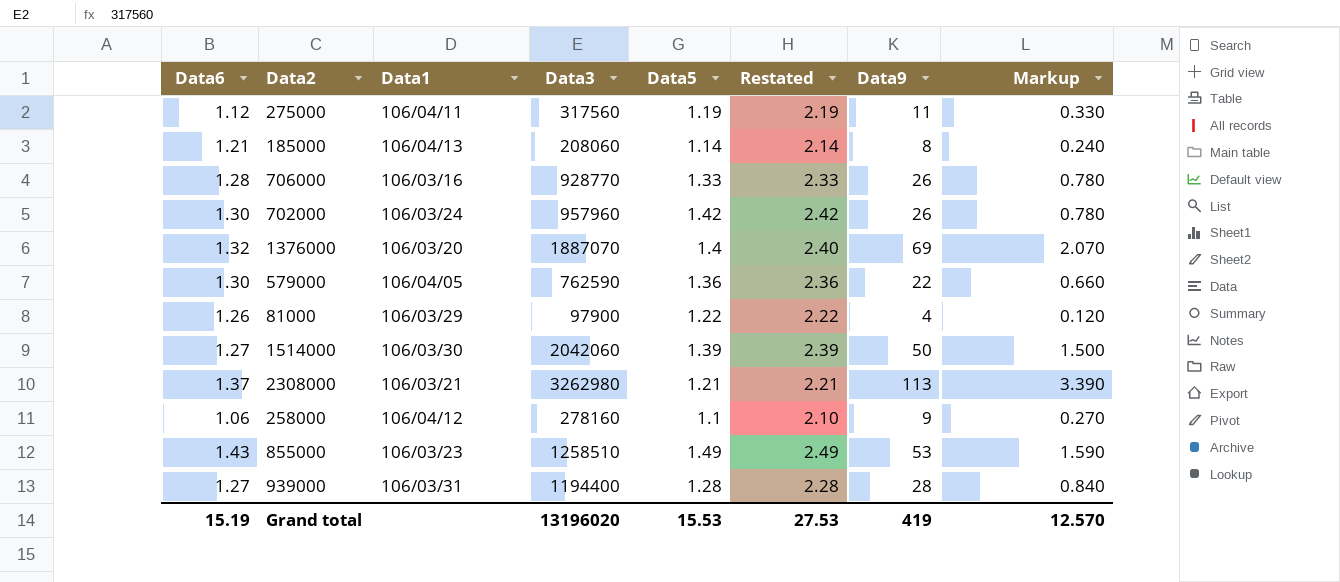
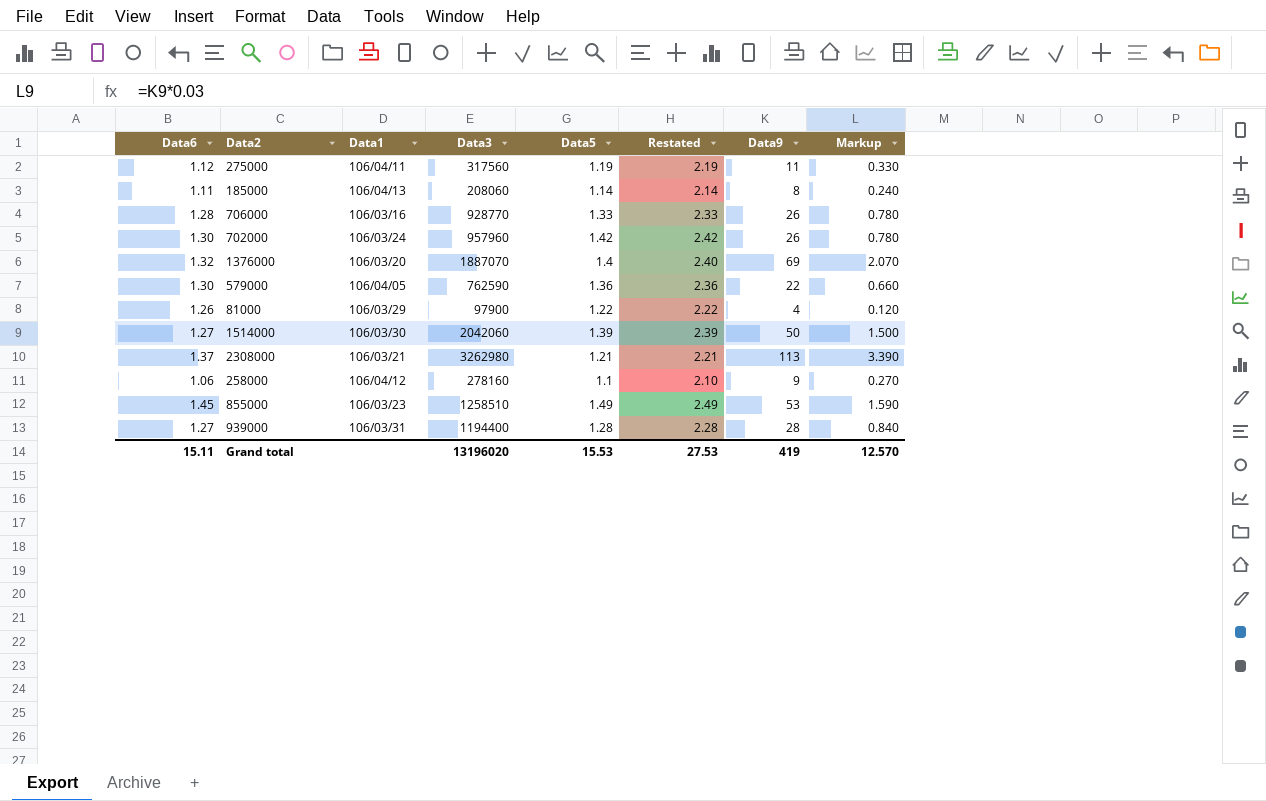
185000 | Data6: 1.21 -> 1.11
855000 | Data6: 1.43 -> 1.45
Grand total | Data6: 15.19 -> 15.11

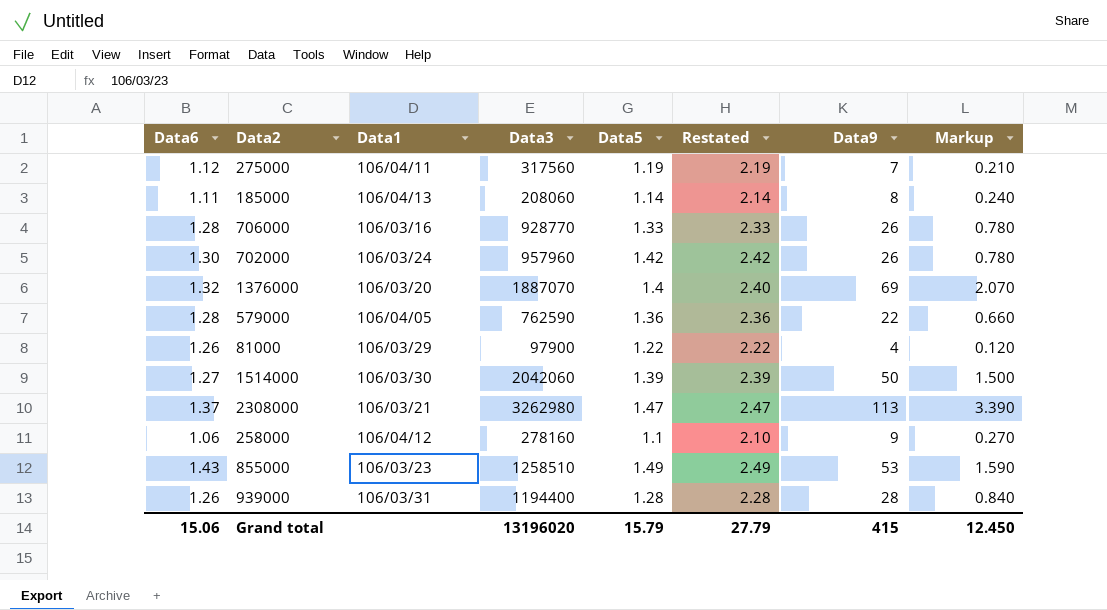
275000 | Data9: 11 -> 7
275000 | Markup: 0.330 -> 0.210
579000 | Data6: 1.30 -> 1.28
2308000 | Data5: 1.21 -> 1.47
2308000 | Restated: 2.21 -> 2.47
855000 | Data6: 1.45 -> 1.43
939000 | Data6: 1.27 -> 1.26
Grand total | Data6: 15.11 -> 15.06
Grand total | Data5: 15.53 -> 15.79
Grand total | Restated: 27.53 -> 27.79
Grand total | Data9: 419 -> 415
Grand total | Markup: 12.570 -> 12.450

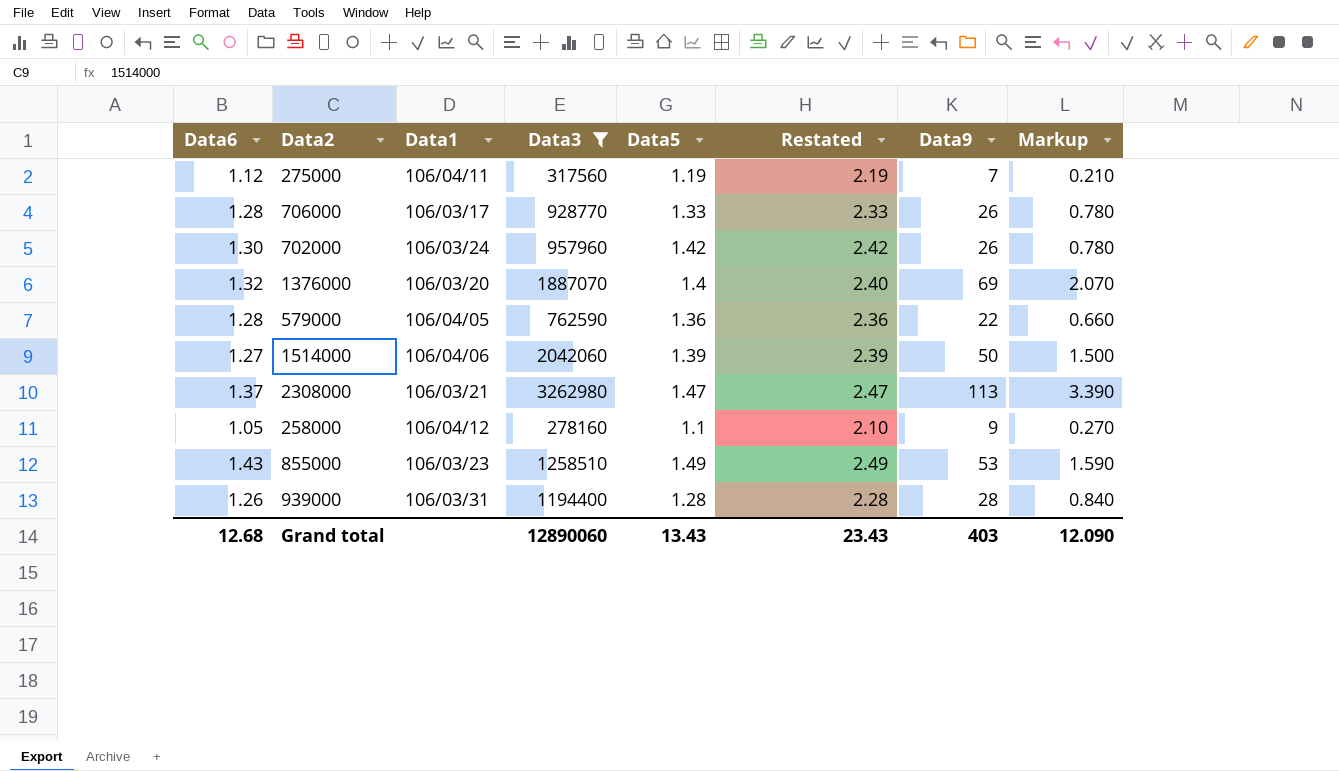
filter: none -> Data3 >= 278160
706000 | Data1: 106/03/16 -> 106/03/17
1514000 | Data1: 106/03/30 -> 106/04/06
258000 | Data6: 1.06 -> 1.05
Grand total | Data6: 15.06 -> 12.68
Grand total | Data3: 13196020 -> 12890060
Grand total | Data5: 15.79 -> 13.43
Grand total | Restated: 27.79 -> 23.43
Grand total | Data9: 415 -> 403
Grand total | Markup: 12.450 -> 12.090

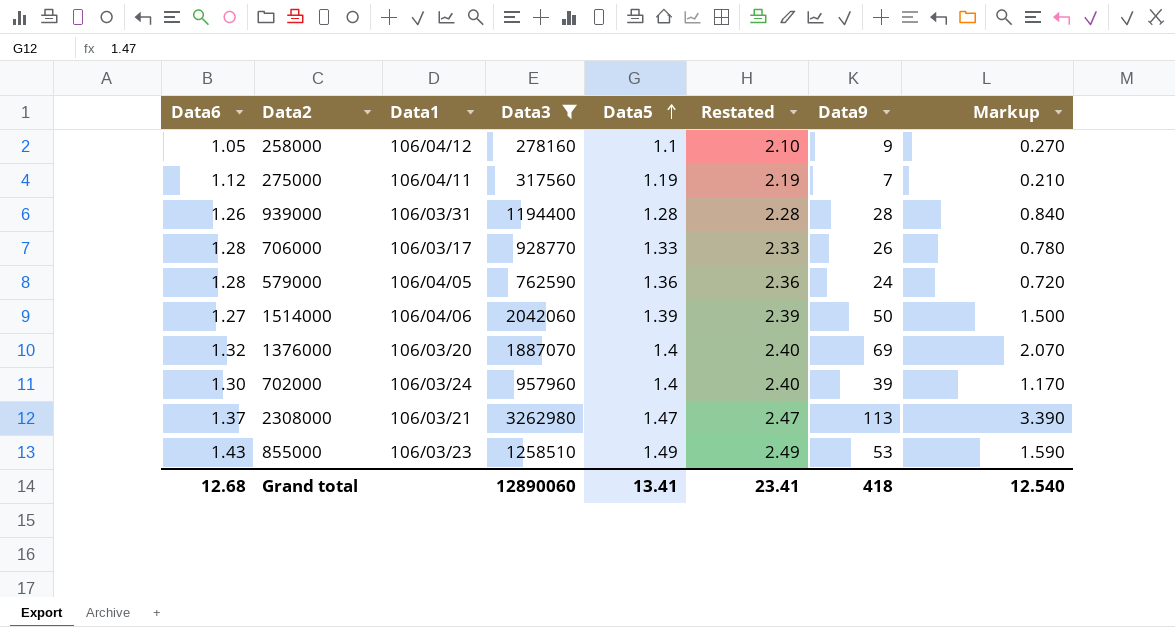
row order: none -> Data5 ascending
579000 | Data9: 22 -> 24
579000 | Markup: 0.660 -> 0.720
702000 | Data5: 1.42 -> 1.4
702000 | Restated: 2.42 -> 2.40
702000 | Data9: 26 -> 39
702000 | Markup: 0.780 -> 1.170
Grand total | Data5: 13.43 -> 13.41
Grand total | Restated: 23.43 -> 23.41
Grand total | Data9: 403 -> 418
Grand total | Markup: 12.090 -> 12.540

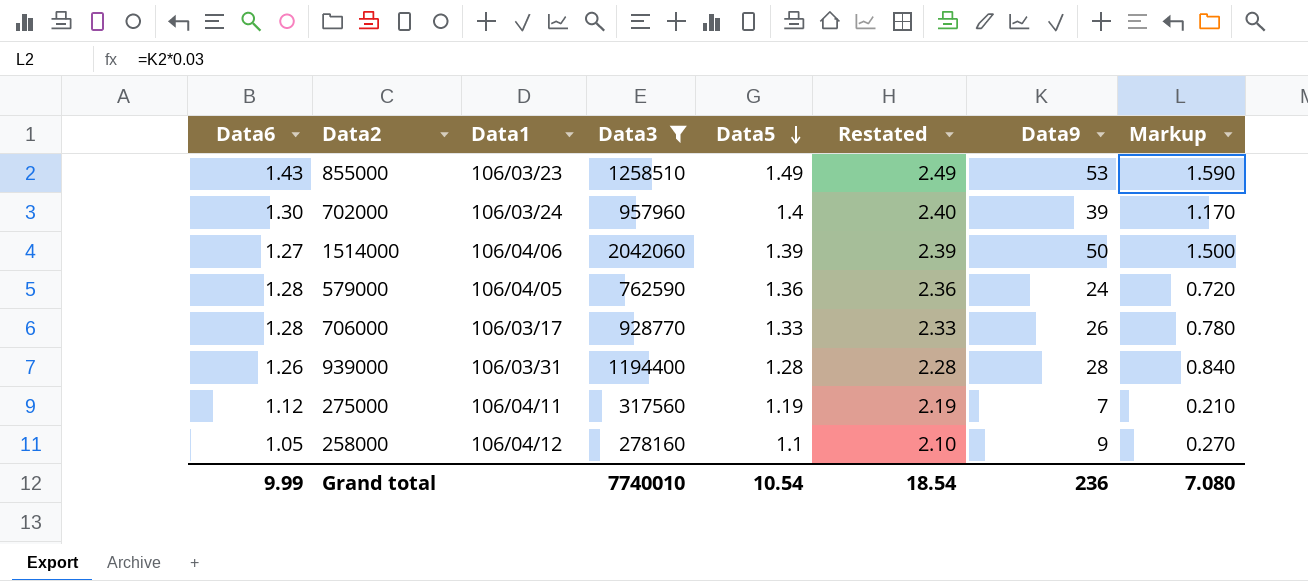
row order: Data5 ascending -> Data5 descending
row 1376000: 1.32 | 106/03/20 | 1887070 | 1.4 | 2.40 | 69 | 2.070 -> none
row 2308000: 1.37 | 106/03/21 | 3262980 | 1.47 | 2.47 | 113 | 3.390 -> none
Grand total | Data6: 12.68 -> 9.99
Grand total | Data3: 12890060 -> 7740010
Grand total | Data5: 13.41 -> 10.54
Grand total | Restated: 23.41 -> 18.54
Grand total | Data9: 418 -> 236
Grand total | Markup: 12.540 -> 7.080

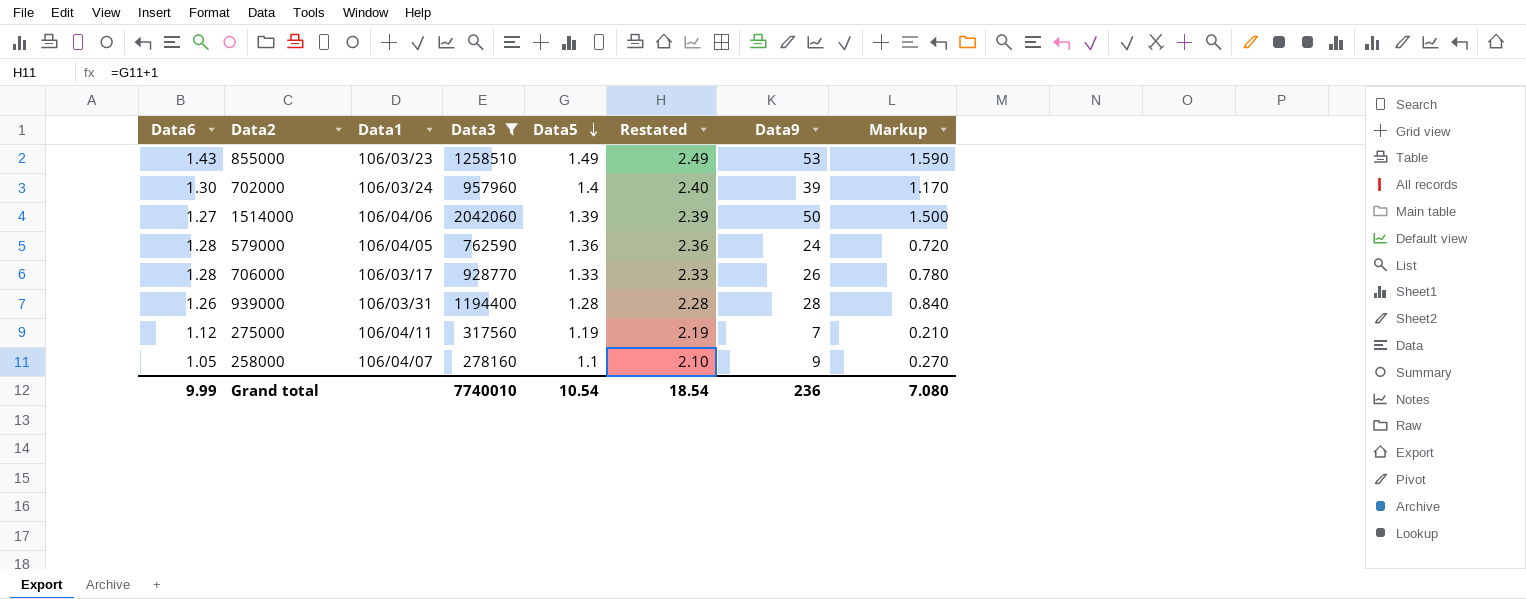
258000 | Data1: 106/04/12 -> 106/04/07

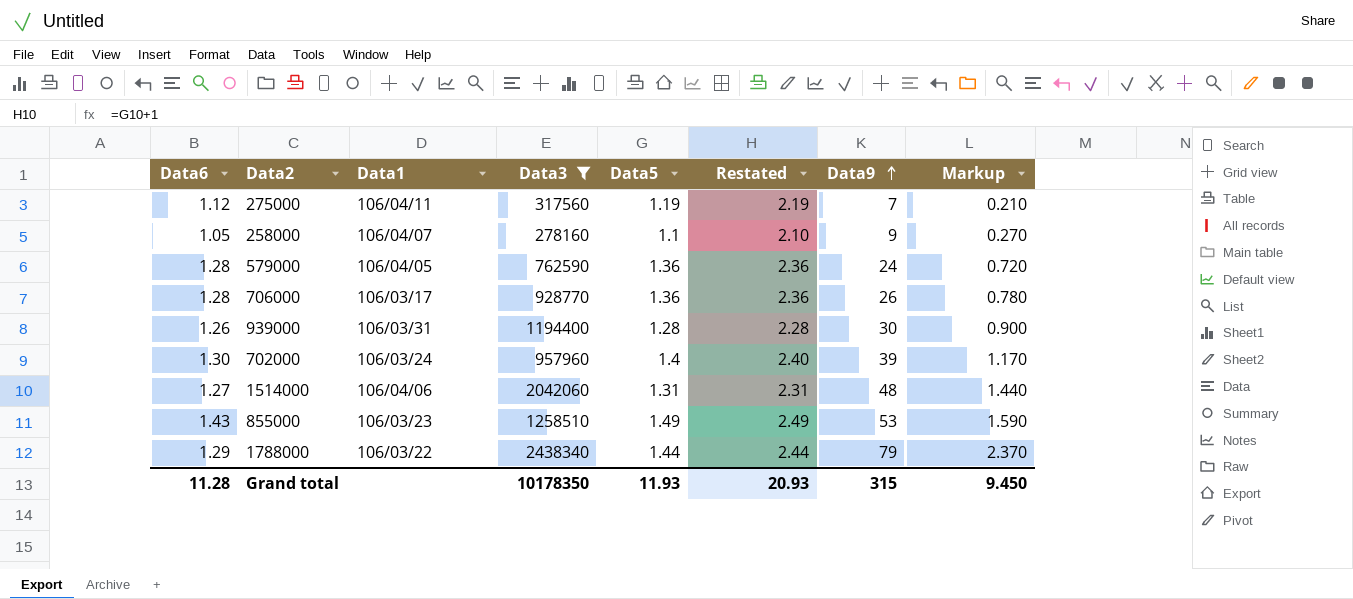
row order: Data5 descending -> Data9 ascending
706000 | Data5: 1.33 -> 1.36
706000 | Restated: 2.33 -> 2.36
939000 | Data9: 28 -> 30
939000 | Markup: 0.840 -> 0.900
1514000 | Data5: 1.39 -> 1.31
1514000 | Restated: 2.39 -> 2.31
1514000 | Data9: 50 -> 48
1514000 | Markup: 1.500 -> 1.440
row 1788000: none -> 1.29 | 106/03/22 | 2438340 | 1.44 | 2.44 | 79 | 2.370
Grand total | Data6: 9.99 -> 11.28
Grand total | Data3: 7740010 -> 10178350
Grand total | Data5: 10.54 -> 11.93
Grand total | Restated: 18.54 -> 20.93
Grand total | Data9: 236 -> 315
Grand total | Markup: 7.080 -> 9.450

